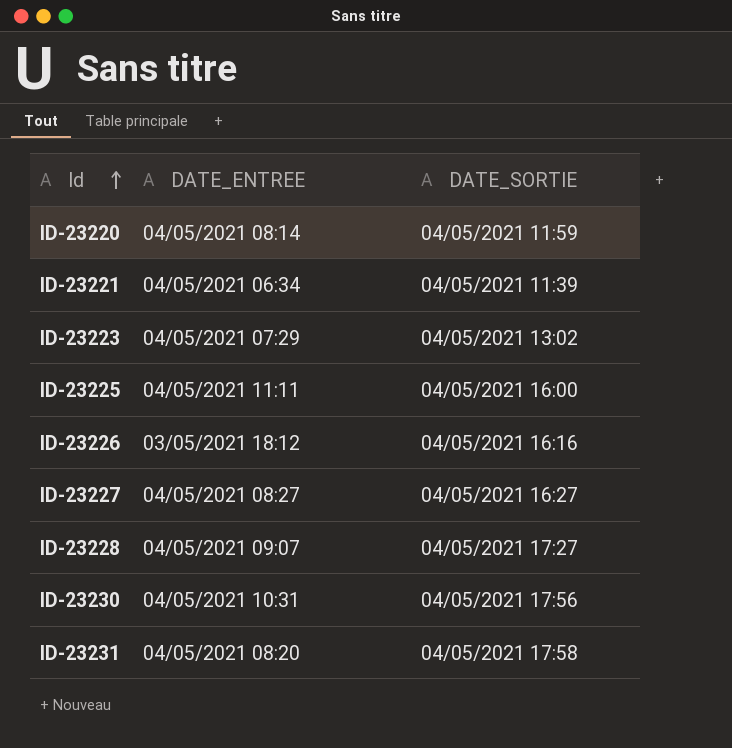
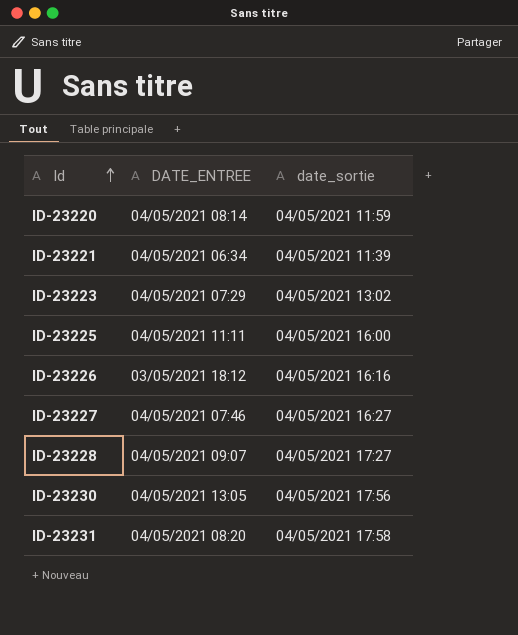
column name: DATE_SORTIE -> date_sortie
ID-23227 | DATE_ENTREE: 04/05/2021 08:27 -> 04/05/2021 07:46
ID-23230 | DATE_ENTREE: 04/05/2021 10:31 -> 04/05/2021 13:05

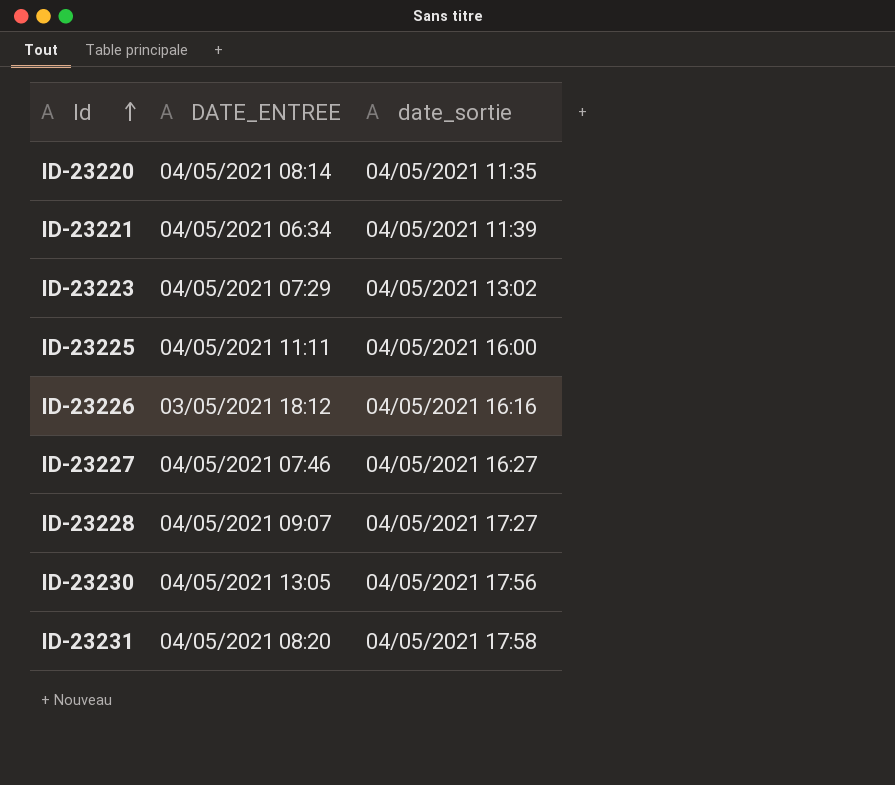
ID-23220 | date_sortie: 04/05/2021 11:59 -> 04/05/2021 11:35

